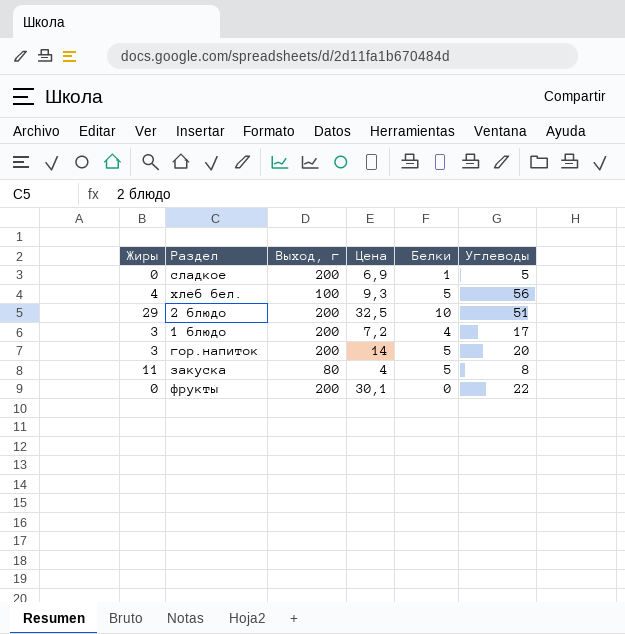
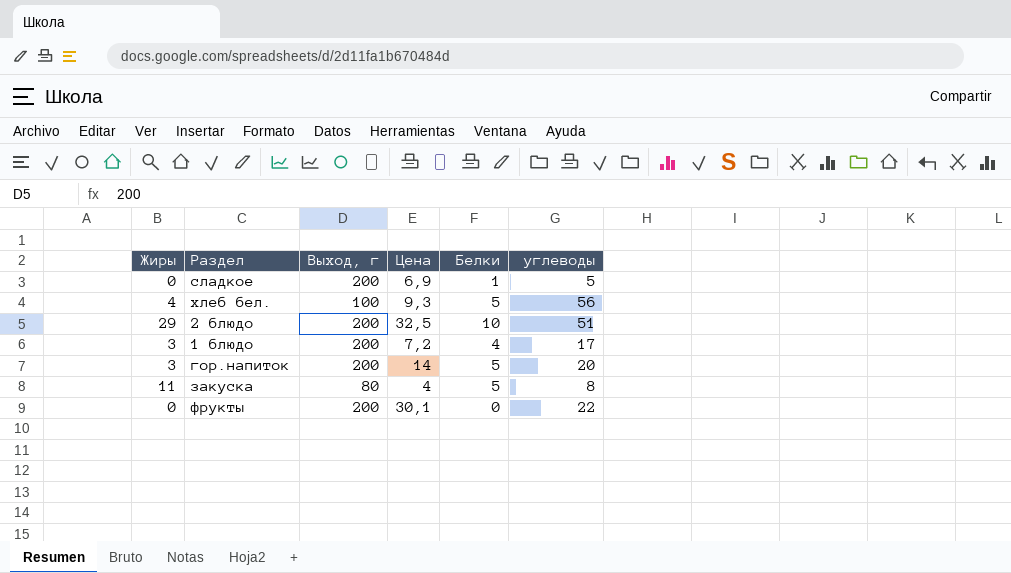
column name: Углеводы -> углеводы

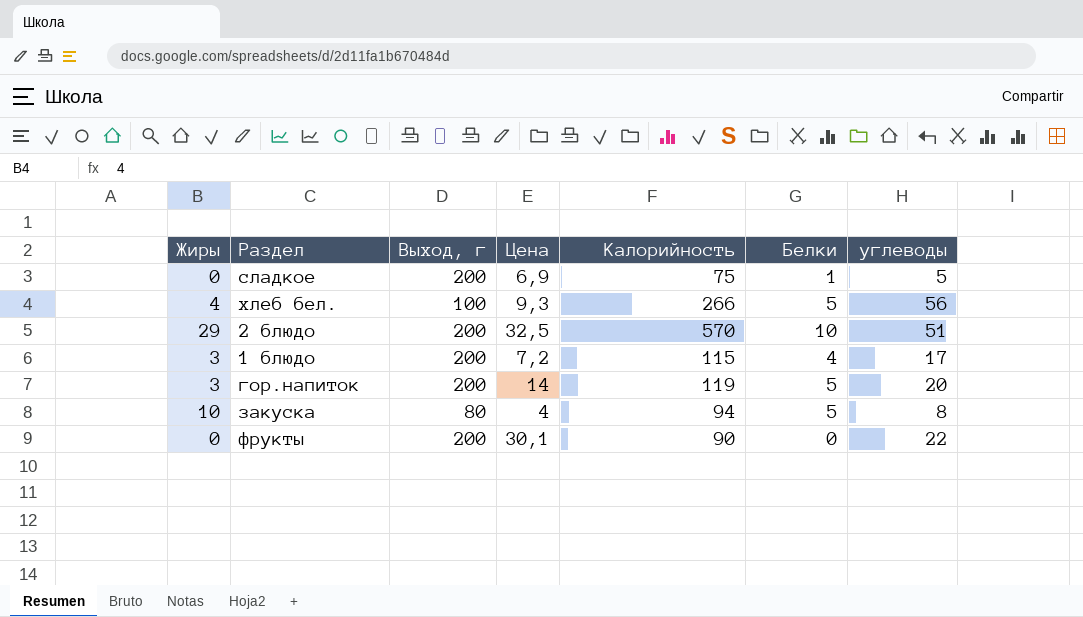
column Калорийность | position: none -> 5
закуска | Жиры: 11 -> 10

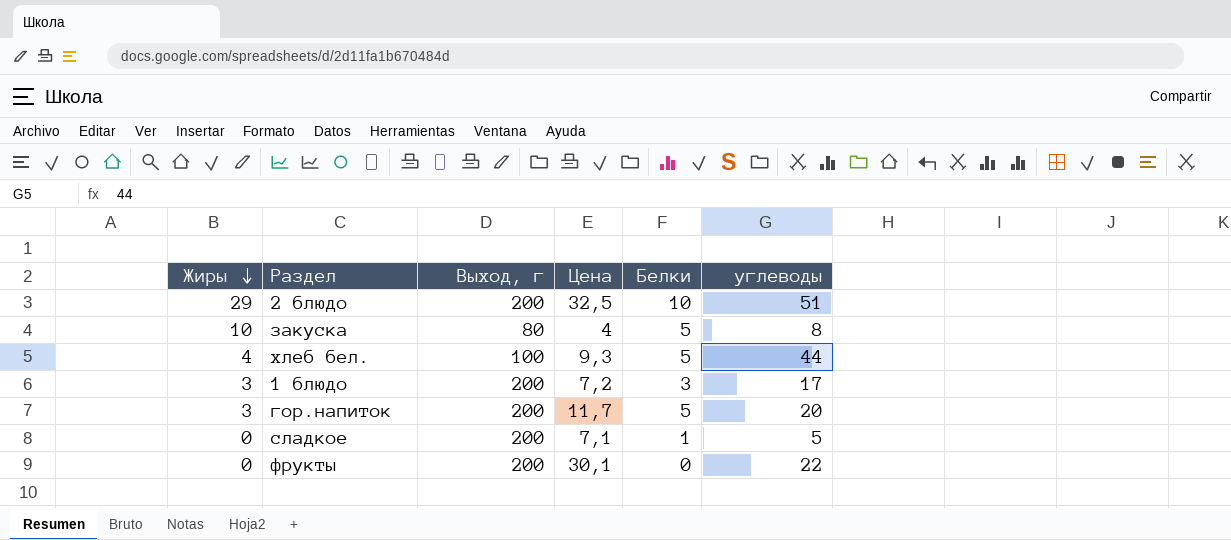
row order: none -> Жиры descending
column Калорийность | position: 5 -> none
хлеб бел. | углеводы: 56 -> 44
1 блюдо | Белки: 4 -> 3
гор.напиток | Цена: 14 -> 11,7
сладкое | Цена: 6,9 -> 7,1

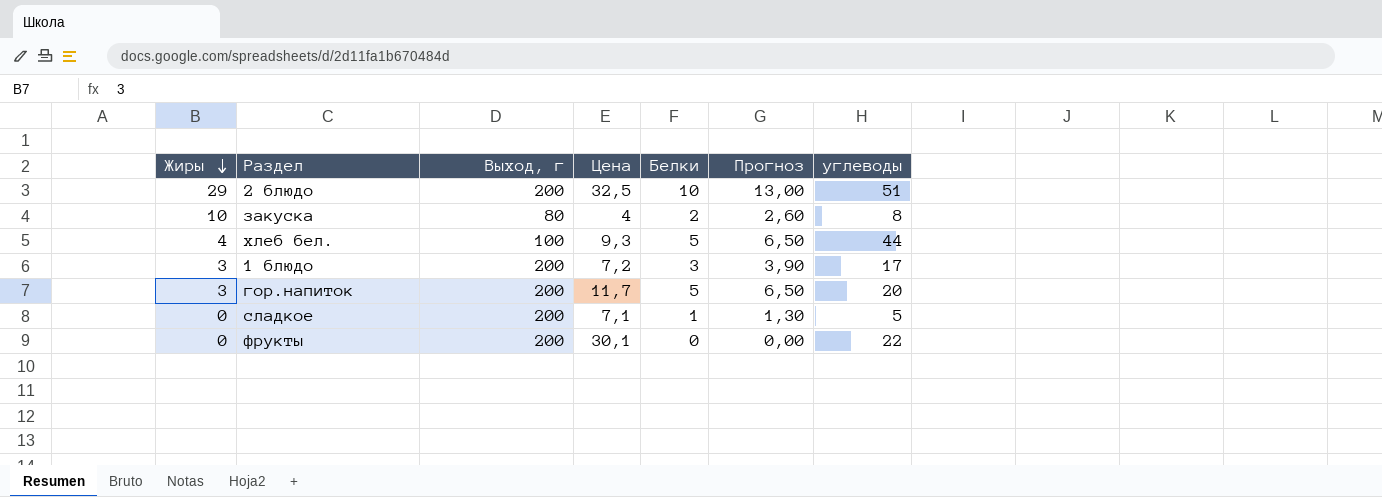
column Прогноз | formula: none -> [Белки] * 1,3
закуска | Белки: 5 -> 2

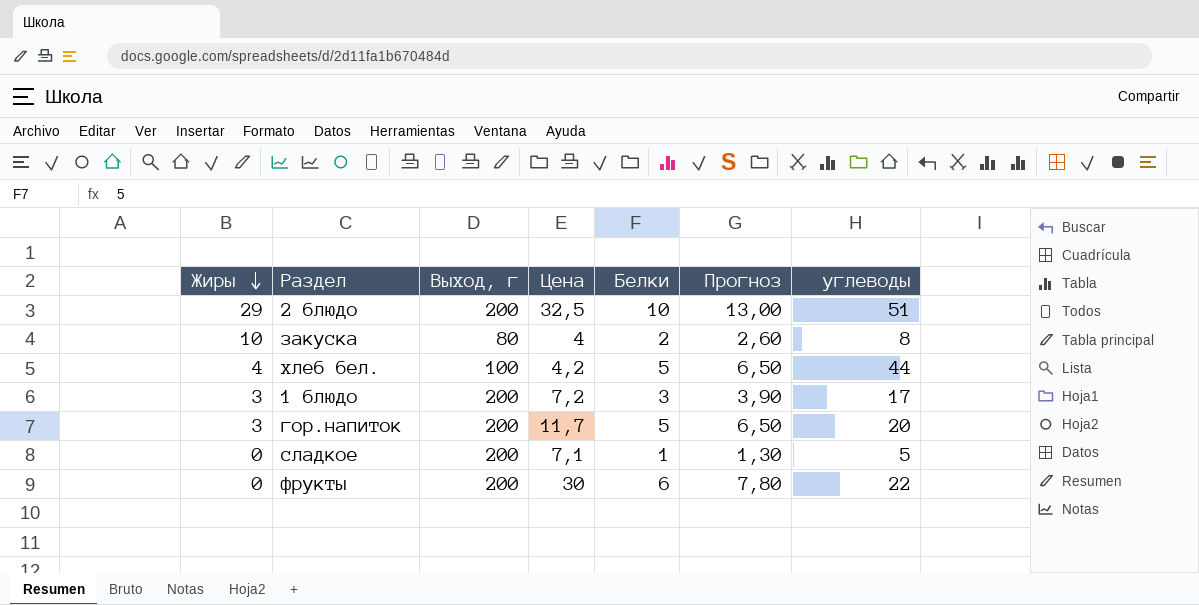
хлеб бел. | Цена: 9,3 -> 4,2
фрукты | Цена: 30,1 -> 30
фрукты | Белки: 0 -> 6
фрукты | Прогноз: 0,00 -> 7,80

